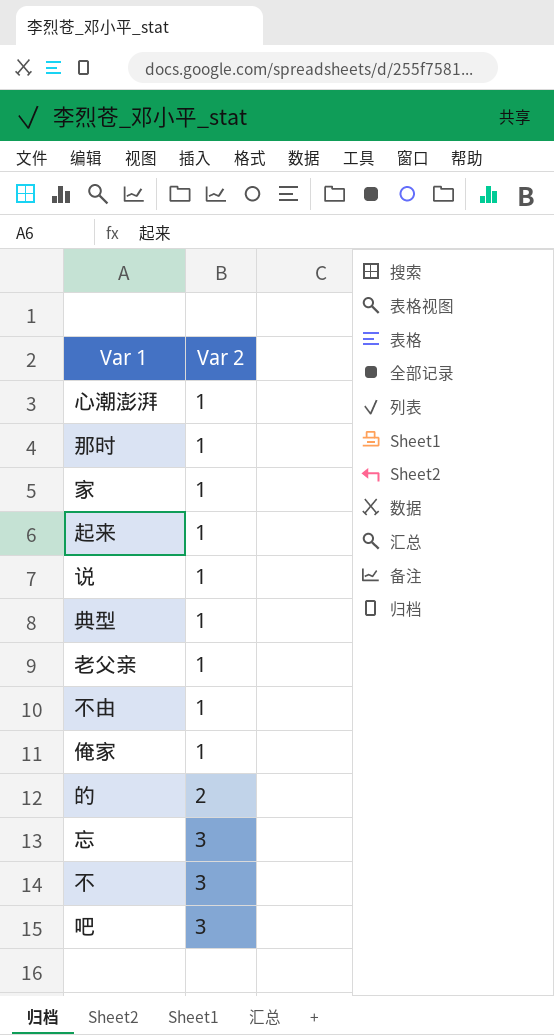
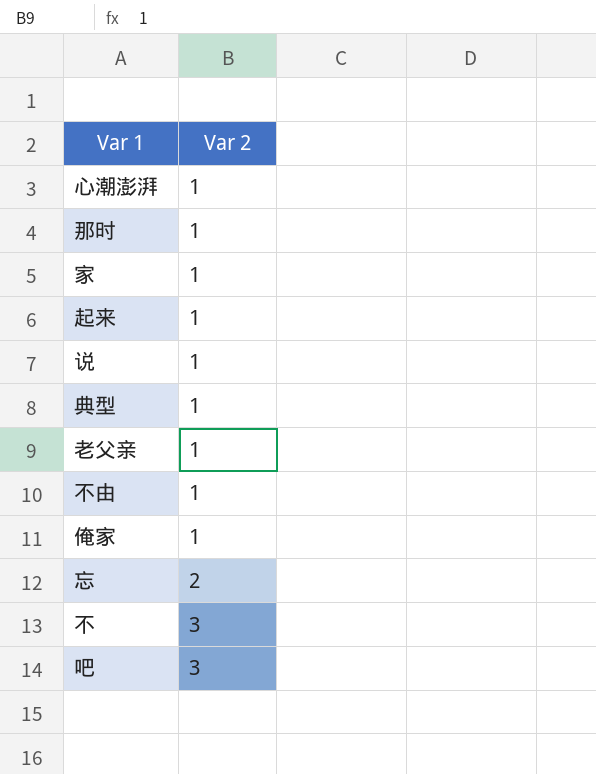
row 的: 2 -> none
忘 | Var 2: 3 -> 2

